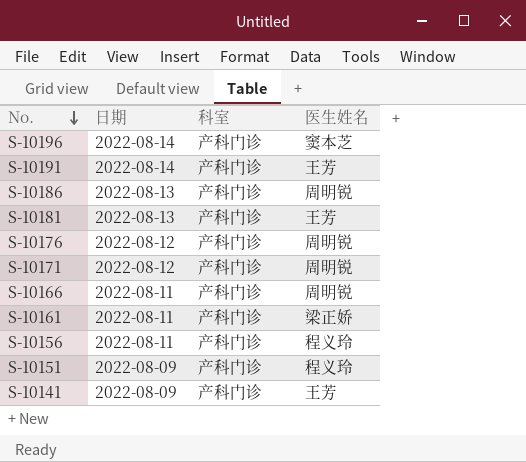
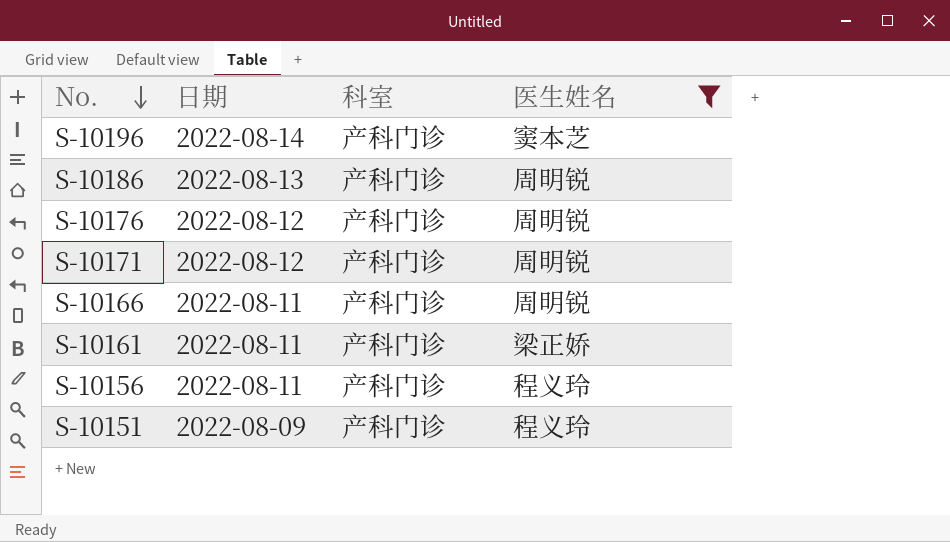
filter: none -> 医生姓名 != 王芳

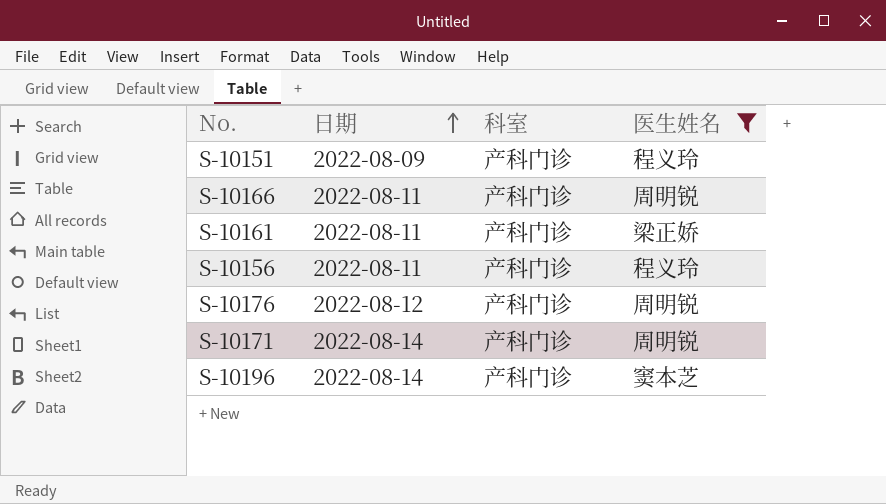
row order: No. descending -> 日期 ascending
row S-10186: 2022-08-13 | 产科门诊 | 周明锐 -> none
S-10171 | 日期: 2022-08-12 -> 2022-08-14

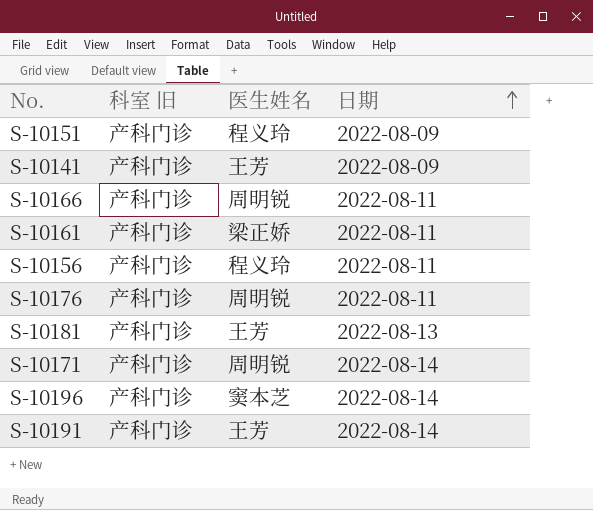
filter: 医生姓名 != 王芳 -> none
column name: 科室 -> 科室 旧
column 日期 | position: 2 -> 4
S-10176 | 日期: 2022-08-12 -> 2022-08-11

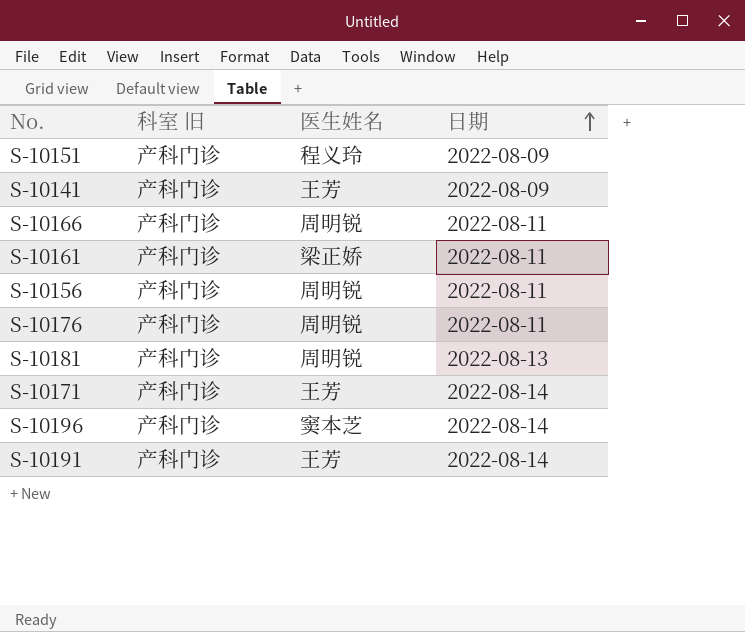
S-10156 | 医生姓名: 程义玲 -> 周明锐
S-10181 | 医生姓名: 王芳 -> 周明锐
S-10171 | 医生姓名: 周明锐 -> 王芳

